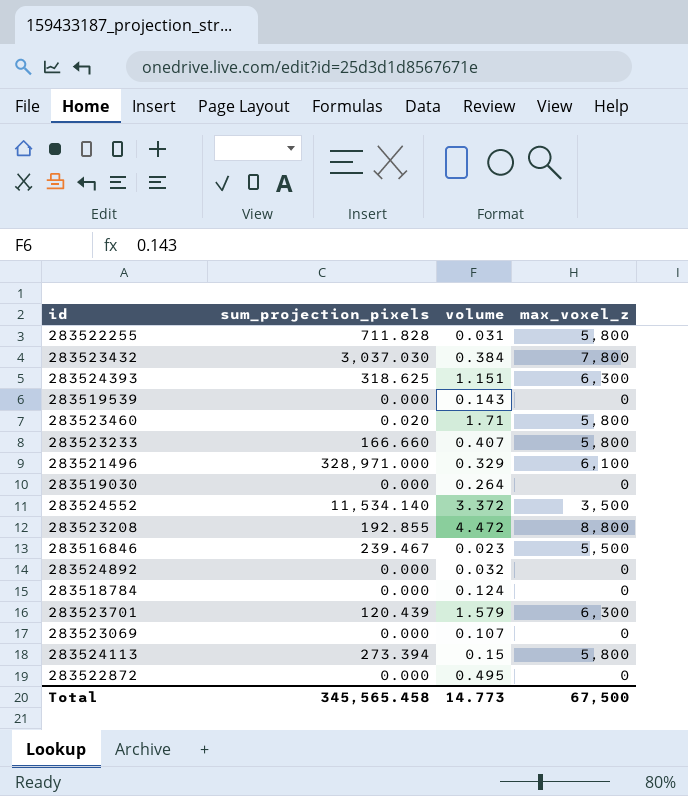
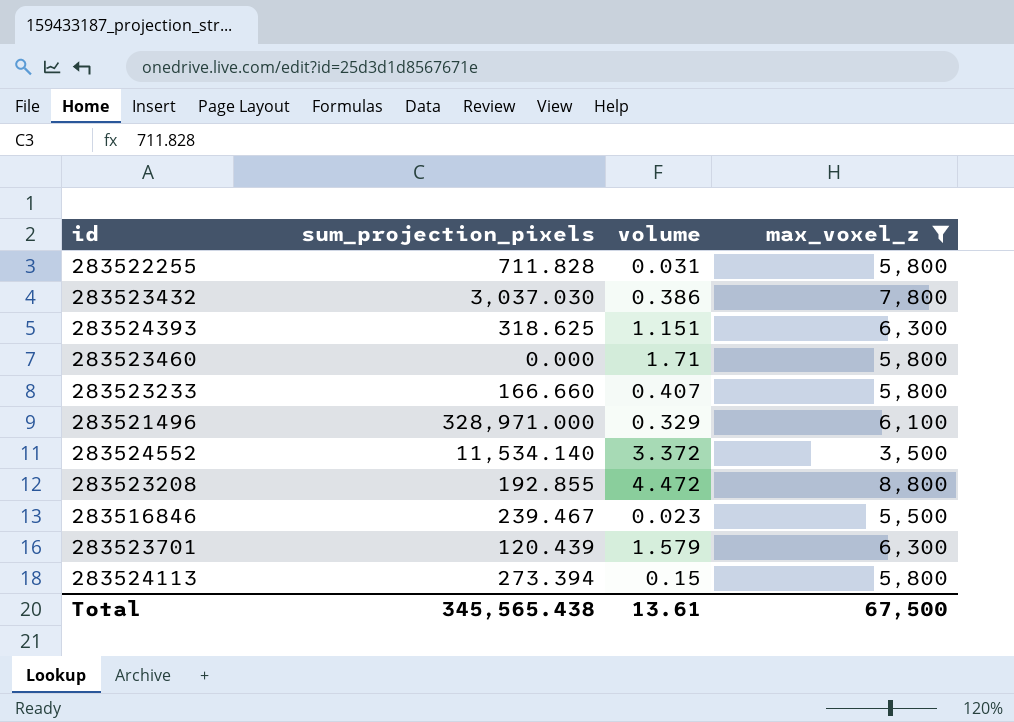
filter: none -> max_voxel_z != 0
283523432 | volume: 0.384 -> 0.386
283523460 | sum_projection_pixels: 0.020 -> 0.000
Total | sum_projection_pixels: 345,565.458 -> 345,565.438
Total | volume: 14.773 -> 13.61

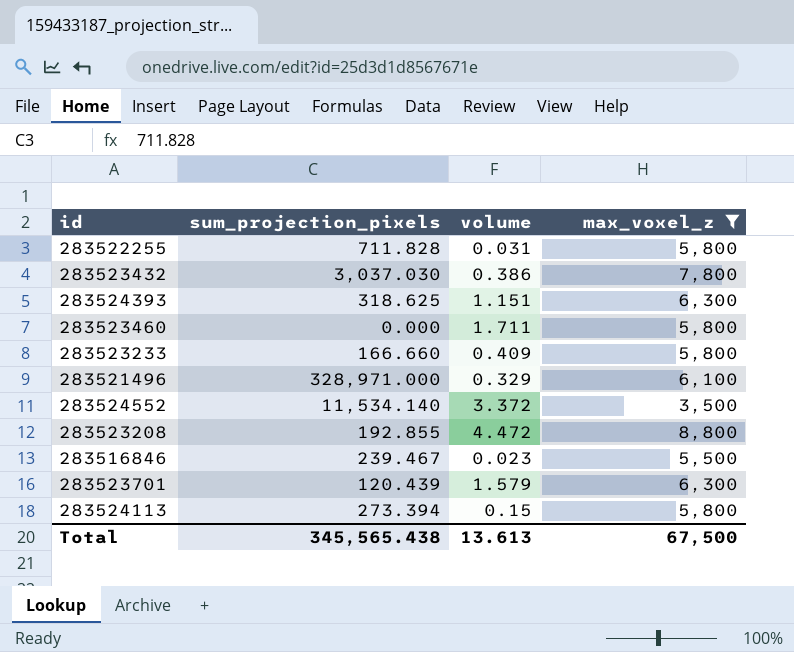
283523460 | volume: 1.71 -> 1.711
283523233 | volume: 0.407 -> 0.409
Total | volume: 13.61 -> 13.613

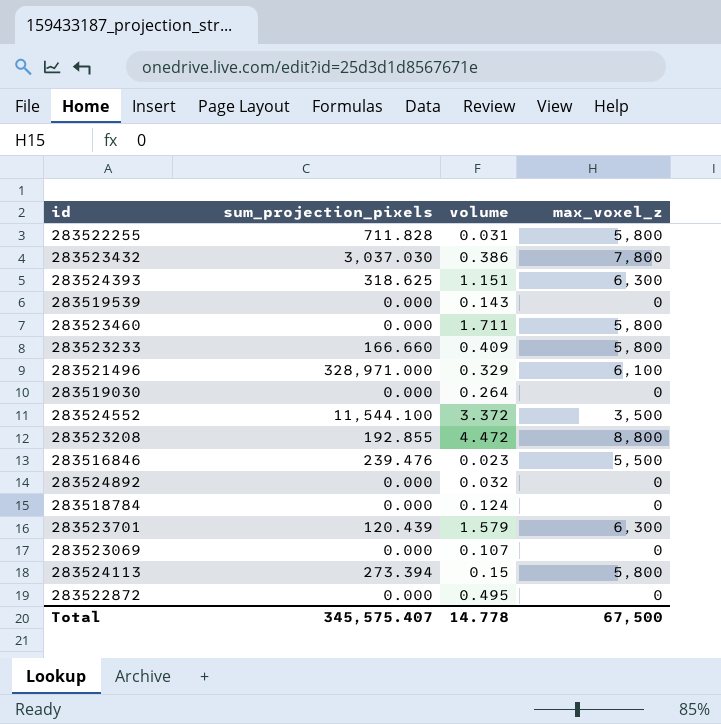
filter: max_voxel_z != 0 -> none
283524552 | sum_projection_pixels: 11,534.140 -> 11,544.100
283516846 | sum_projection_pixels: 239.467 -> 239.476
Total | sum_projection_pixels: 345,565.438 -> 345,575.407
Total | volume: 13.613 -> 14.778

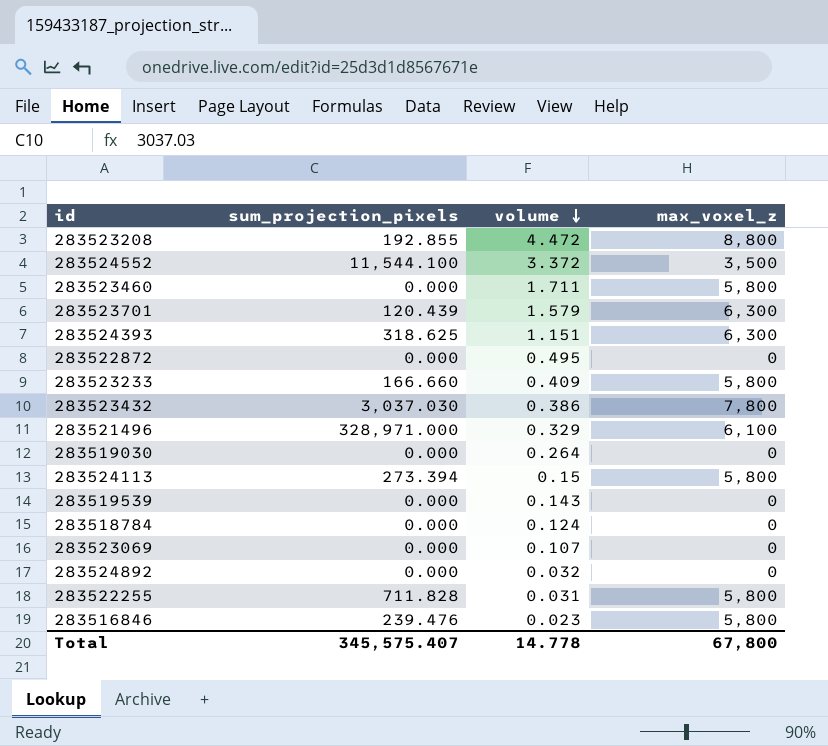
row order: none -> volume descending
283516846 | max_voxel_z: 5,500 -> 5,800
Total | max_voxel_z: 67,500 -> 67,800

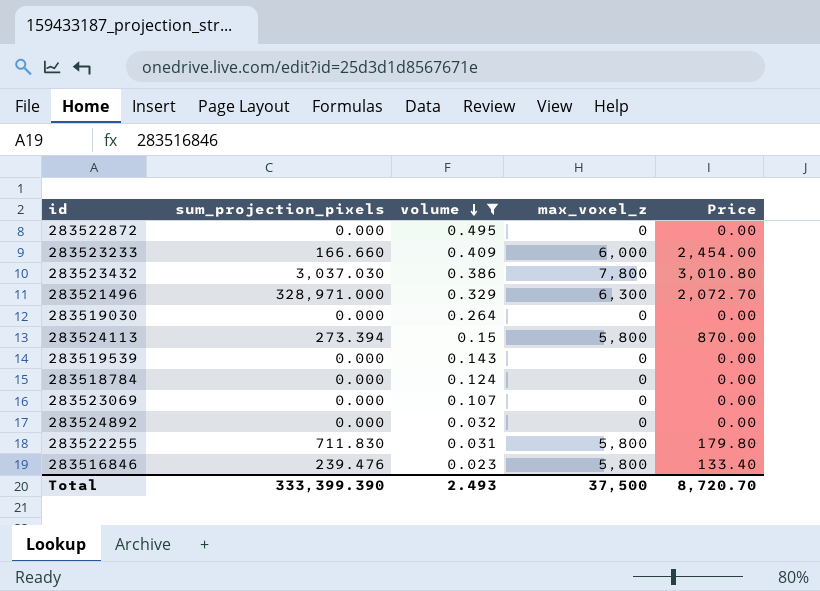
filter: none -> volume <= 0.495
column Price | formula: none -> [volume] * [max_voxel_z]
283523233 | max_voxel_z: 5,800 -> 6,000
283521496 | max_voxel_z: 6,100 -> 6,300
283522255 | sum_projection_pixels: 711.828 -> 711.830
Total | sum_projection_pixels: 345,575.407 -> 333,399.390
Total | volume: 14.778 -> 2.493
Total | max_voxel_z: 67,800 -> 37,500

